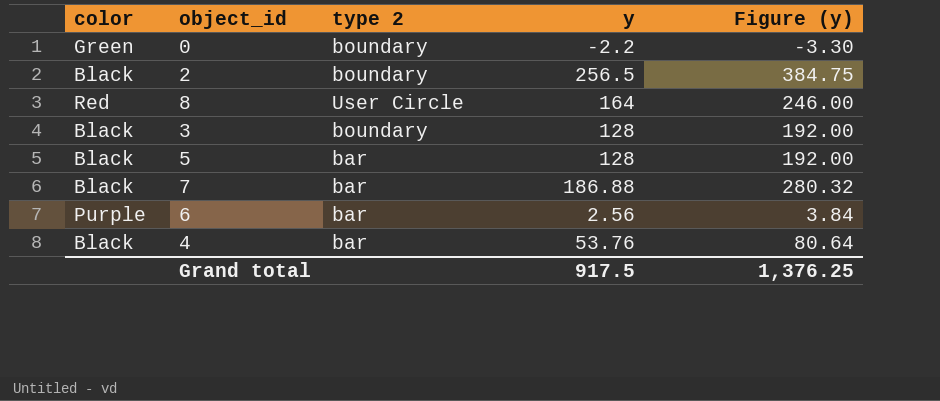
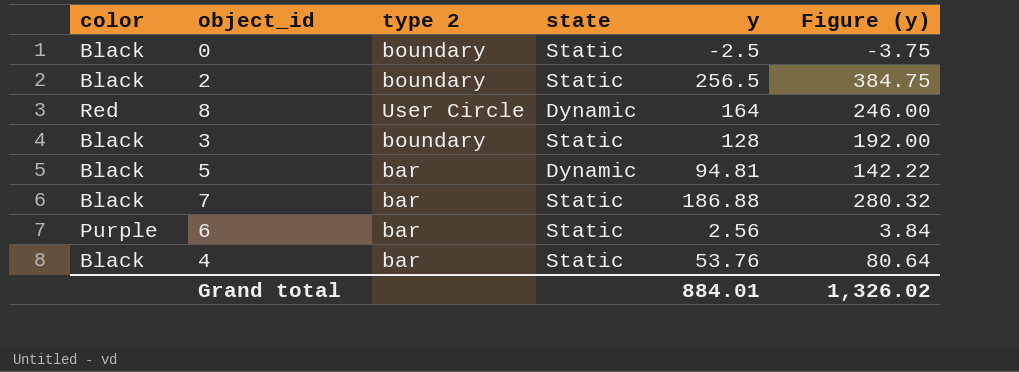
column state | position: none -> 4
0 | color: Green -> Black
0 | y: -2.2 -> -2.5
0 | Figure (y): -3.30 -> -3.75
5 | y: 128 -> 94.81
5 | Figure (y): 192.00 -> 142.22
Grand total | y: 917.5 -> 884.01
Grand total | Figure (y): 1,376.25 -> 1,326.02

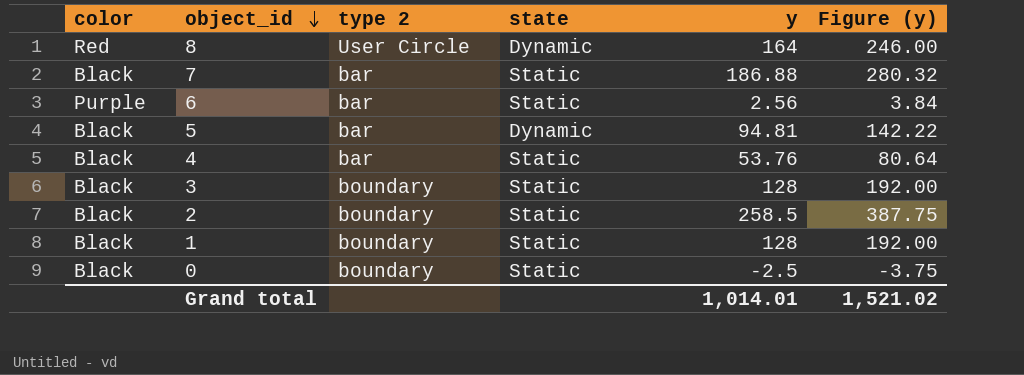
row order: none -> object_id descending
2 | y: 256.5 -> 258.5
2 | Figure (y): 384.75 -> 387.75
row 1: none -> Black | boundary | Static | 128 | 192.00
Grand total | y: 884.01 -> 1,014.01
Grand total | Figure (y): 1,326.02 -> 1,521.02

